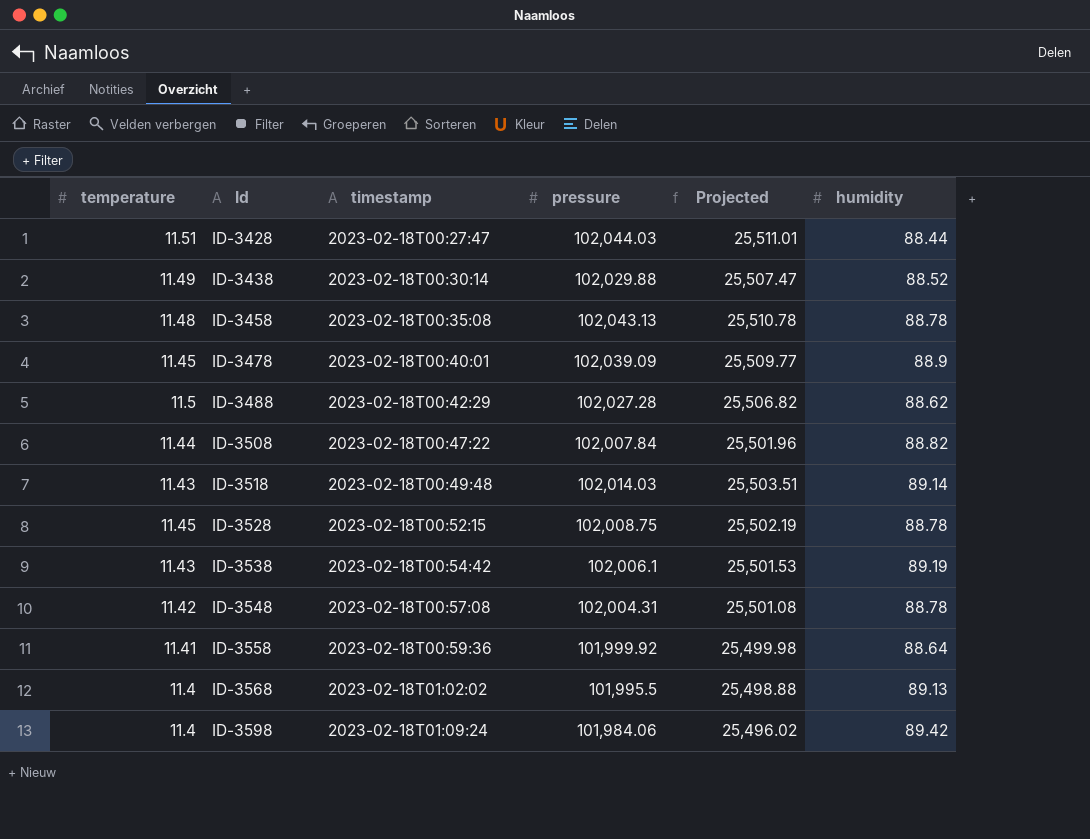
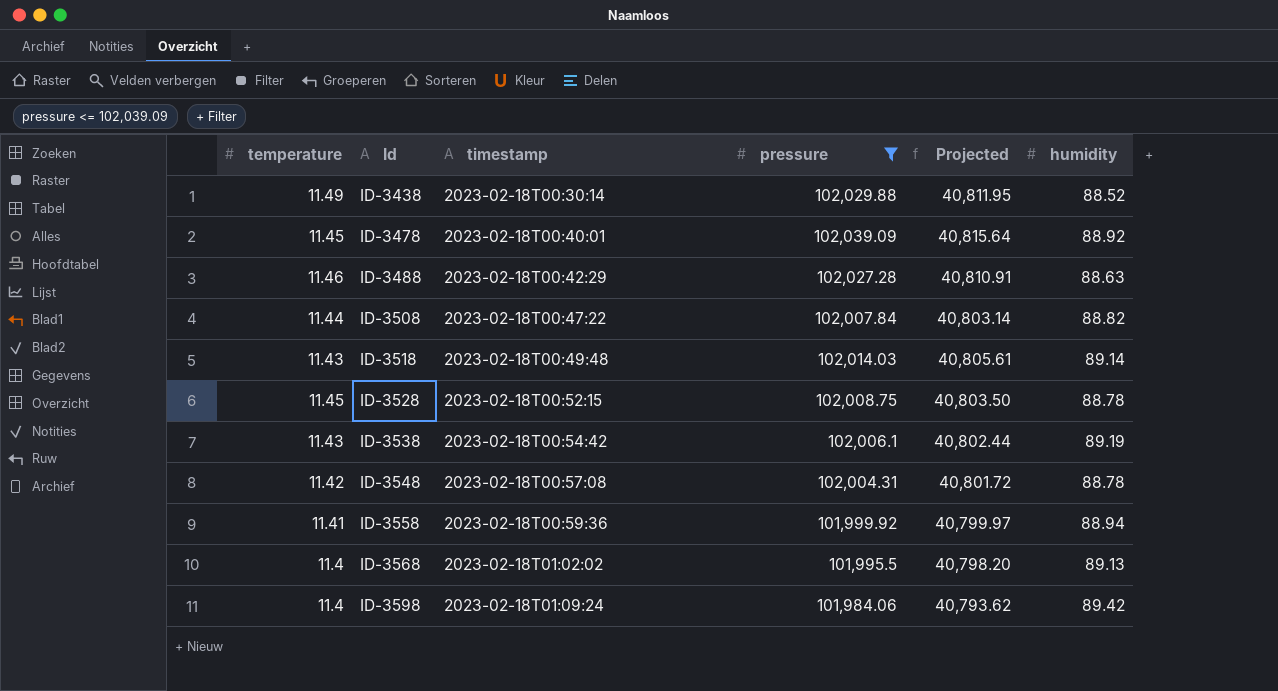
filter: none -> pressure <= 102,039.09
column Projected | formula: [pressure] * 0.25 -> [pressure] * 0.4
ID-3478 | humidity: 88.9 -> 88.92
ID-3488 | temperature: 11.5 -> 11.46
ID-3488 | humidity: 88.62 -> 88.63
ID-3558 | humidity: 88.64 -> 88.94

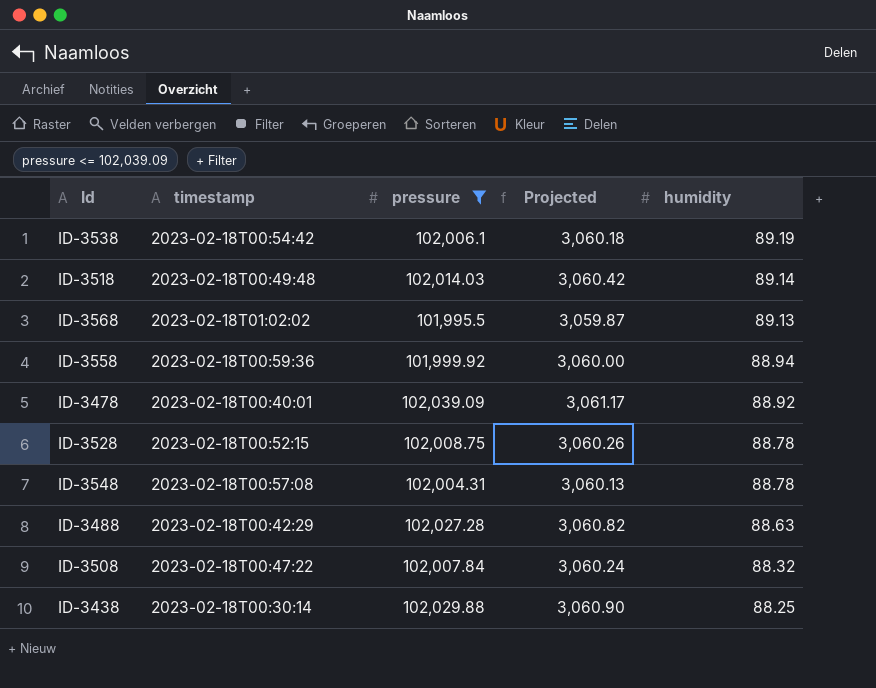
row order: Id ascending -> humidity descending
column temperature | position: 1 -> none
column Projected | formula: [pressure] * 0.4 -> [pressure] * 0.03
row ID-3598: 11.4 | 2023-02-18T01:09:24 | 101,984.06 | 40,793.62 | 89.42 -> none
ID-3508 | humidity: 88.82 -> 88.32
ID-3438 | humidity: 88.52 -> 88.25

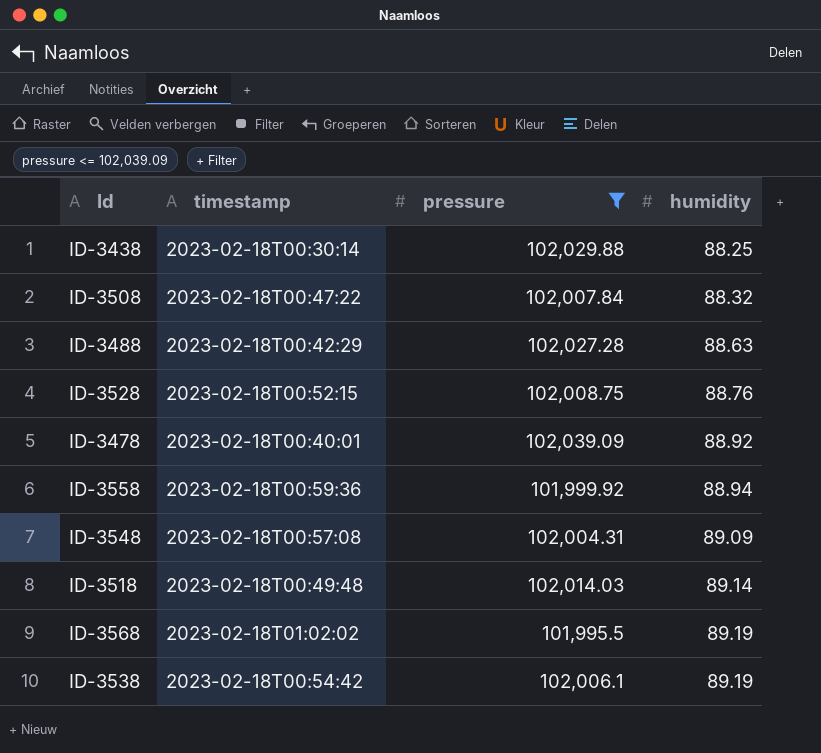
row order: humidity descending -> humidity ascending
column Projected | formula: [pressure] * 0.03 -> none
ID-3528 | humidity: 88.78 -> 88.76
ID-3548 | humidity: 88.78 -> 89.09
ID-3568 | humidity: 89.13 -> 89.19

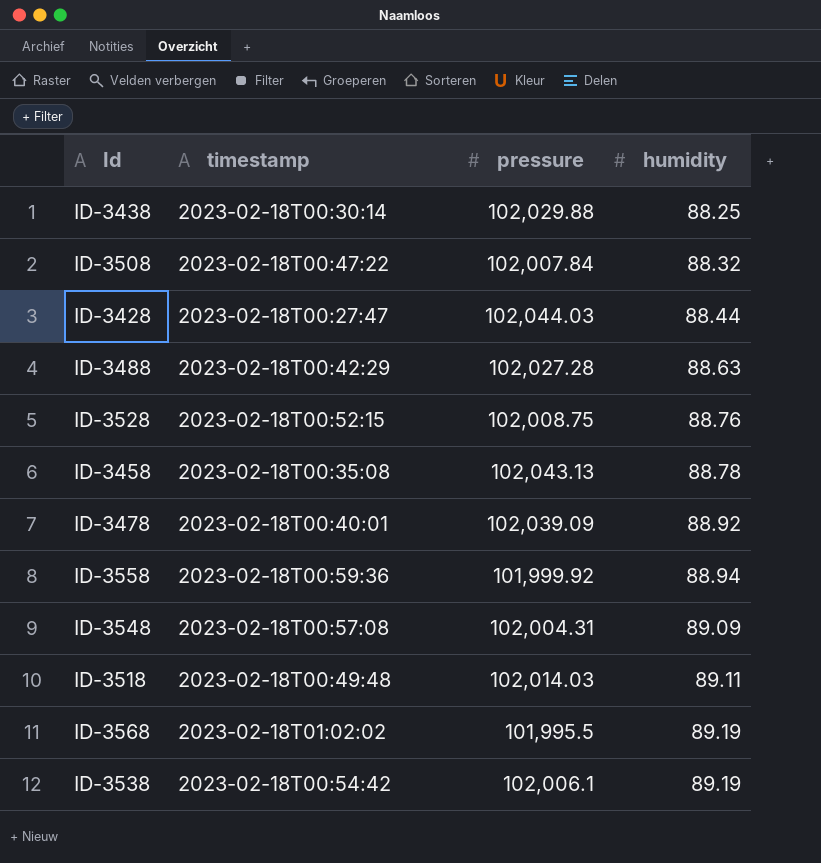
filter: pressure <= 102,039.09 -> none
ID-3518 | humidity: 89.14 -> 89.11

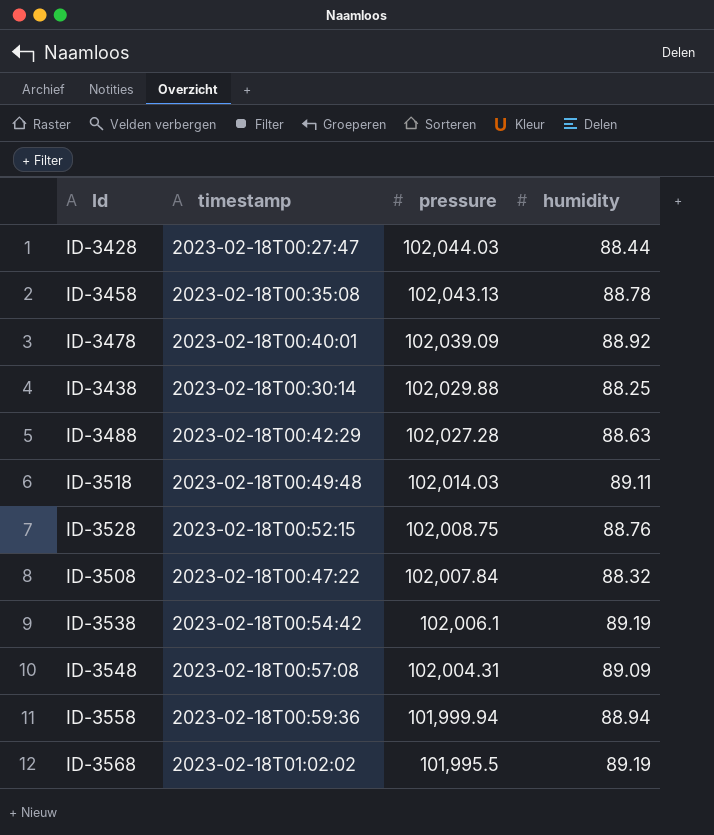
row order: humidity ascending -> pressure descending
ID-3558 | pressure: 101,999.92 -> 101,999.94

